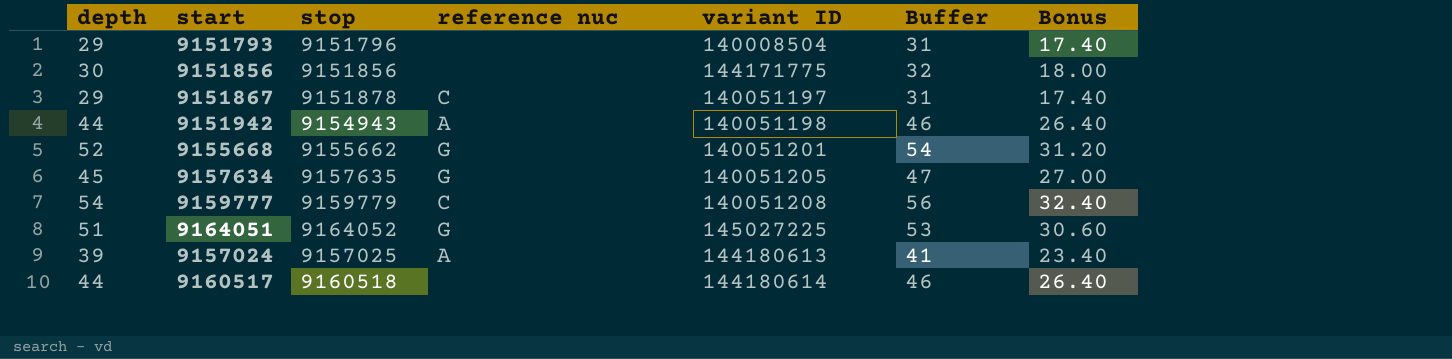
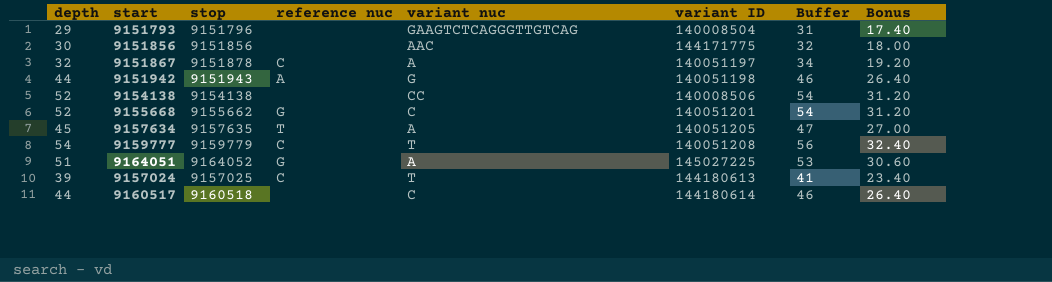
column variant nuc | position: none -> 5
9151867 | depth: 29 -> 32
9151867 | Buffer: 31 -> 34
9151867 | Bonus: 17.40 -> 19.20
9151942 | stop: 9154943 -> 9151943
row 9154138: none -> 52 | 9154138 | none | CC | 140008506 | 54 | 31.20
9157634 | reference nuc: G -> T
9157024 | reference nuc: A -> C

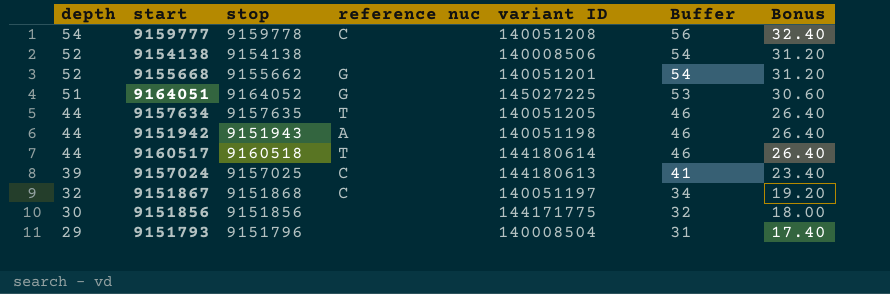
row order: none -> depth descending
column variant nuc | position: 5 -> none
9159777 | stop: 9159779 -> 9159778
9157634 | depth: 45 -> 44
9157634 | Buffer: 47 -> 46
9157634 | Bonus: 27.00 -> 26.40
9160517 | reference nuc: none -> T
9151867 | stop: 9151878 -> 9151868

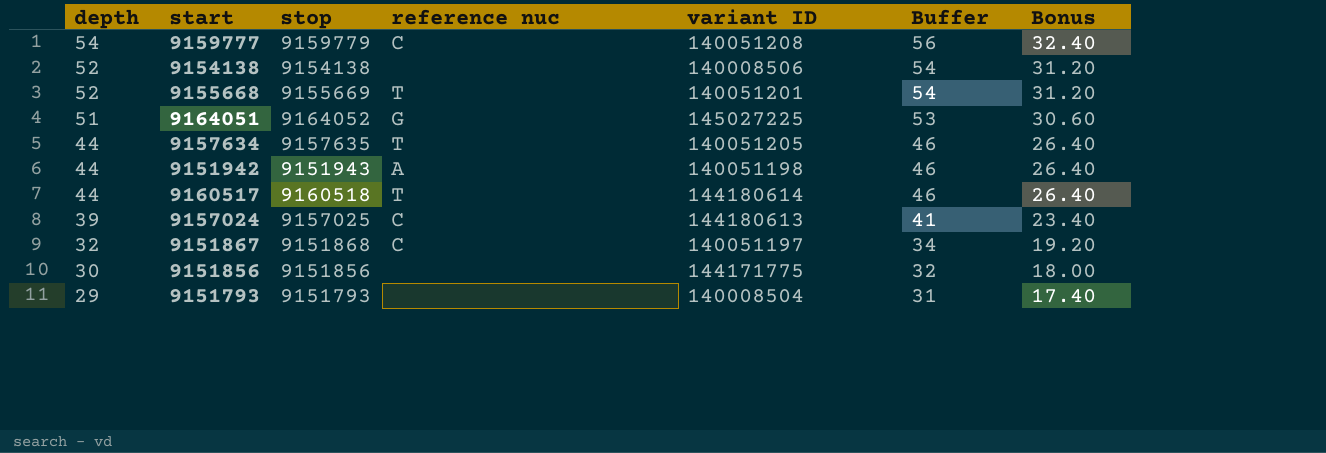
9159777 | stop: 9159778 -> 9159779
9155668 | stop: 9155662 -> 9155669
9155668 | reference nuc: G -> T
9151793 | stop: 9151796 -> 9151793

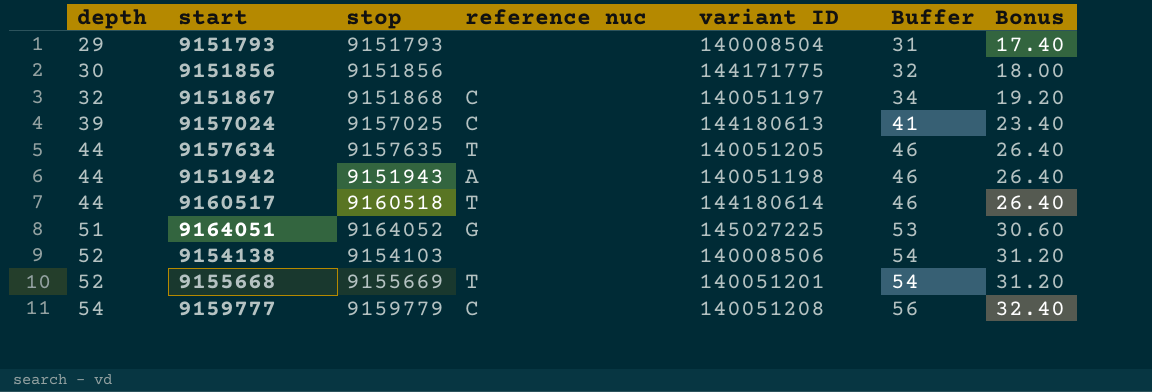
row order: depth descending -> depth ascending
9154138 | stop: 9154138 -> 9154103

